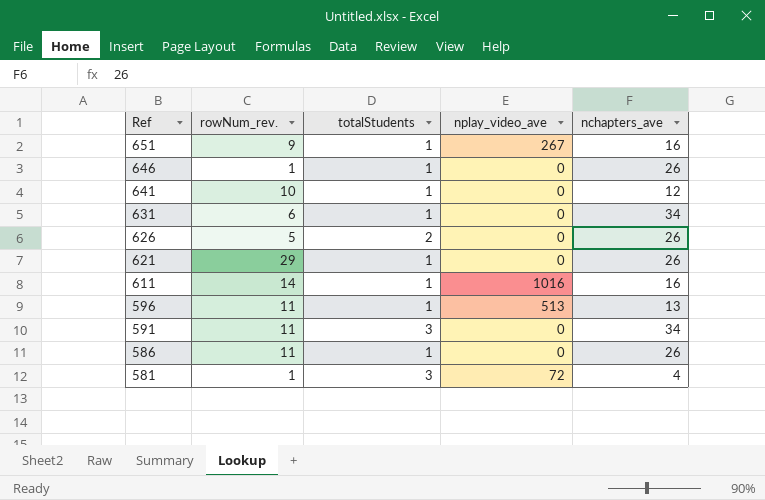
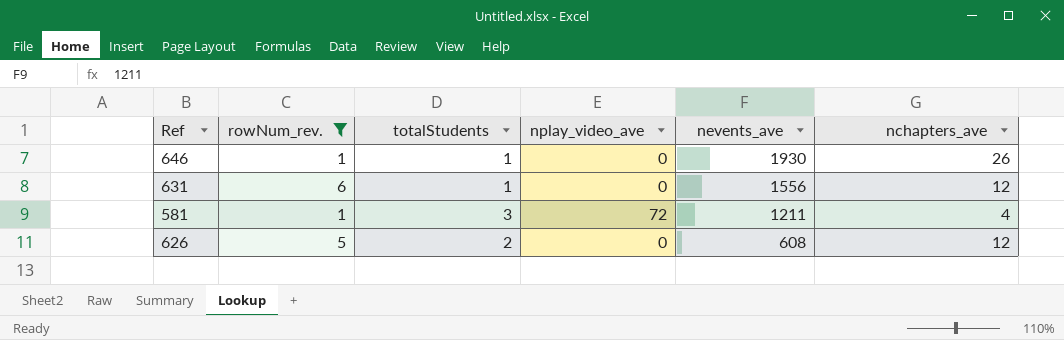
filter: none -> rowNum_rev. <= 6
row order: Ref descending -> nevents_ave descending
column nevents_ave | position: none -> 5
631 | nchapters_ave: 34 -> 12
626 | nchapters_ave: 26 -> 12

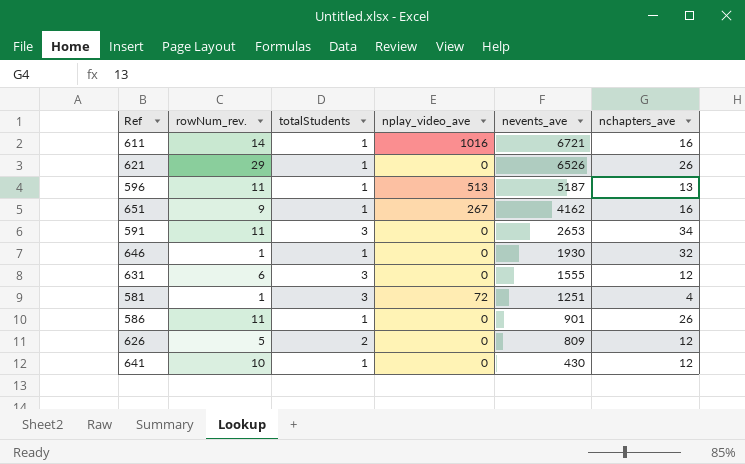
filter: rowNum_rev. <= 6 -> none
646 | nchapters_ave: 26 -> 32
631 | totalStudents: 1 -> 3
631 | nevents_ave: 1556 -> 1555
581 | nevents_ave: 1211 -> 1251
626 | nevents_ave: 608 -> 809

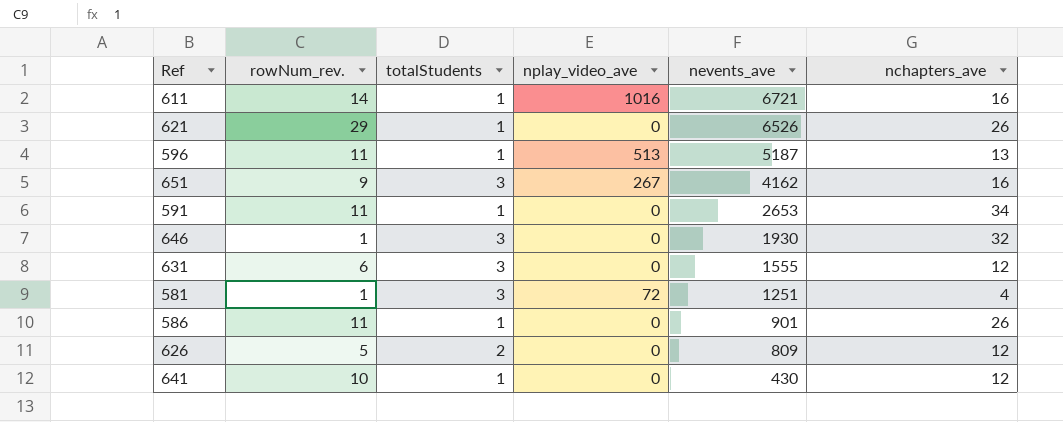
651 | totalStudents: 1 -> 3
591 | totalStudents: 3 -> 1
646 | totalStudents: 1 -> 3

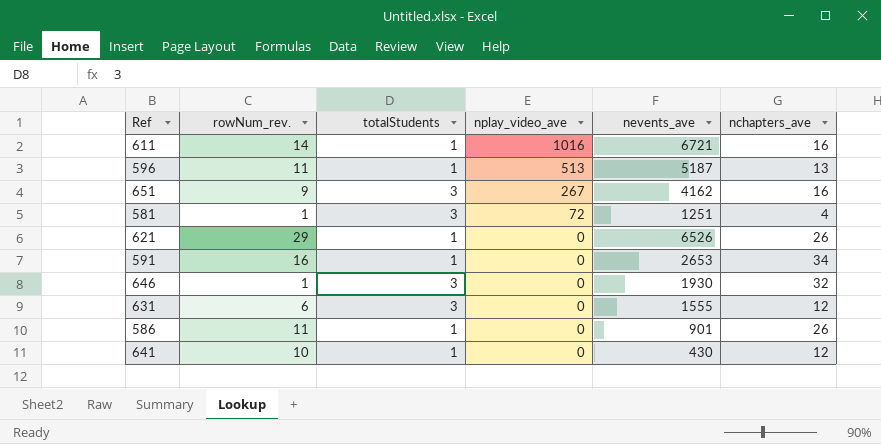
row order: nevents_ave descending -> nplay_video_ave descending
row 626: 5 | 2 | 0 | 809 | 12 -> none
591 | rowNum_rev.: 11 -> 16

